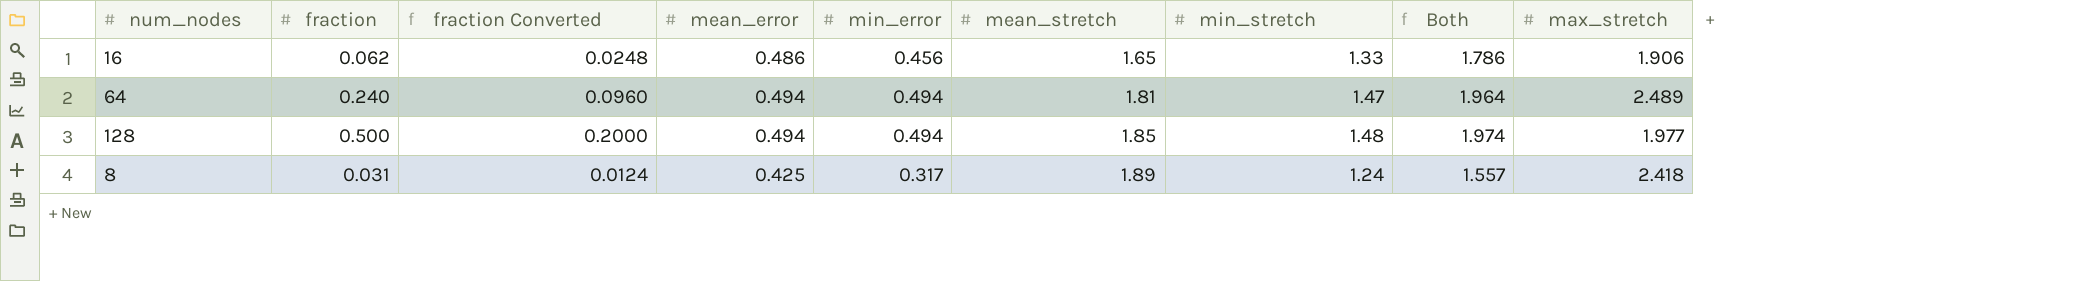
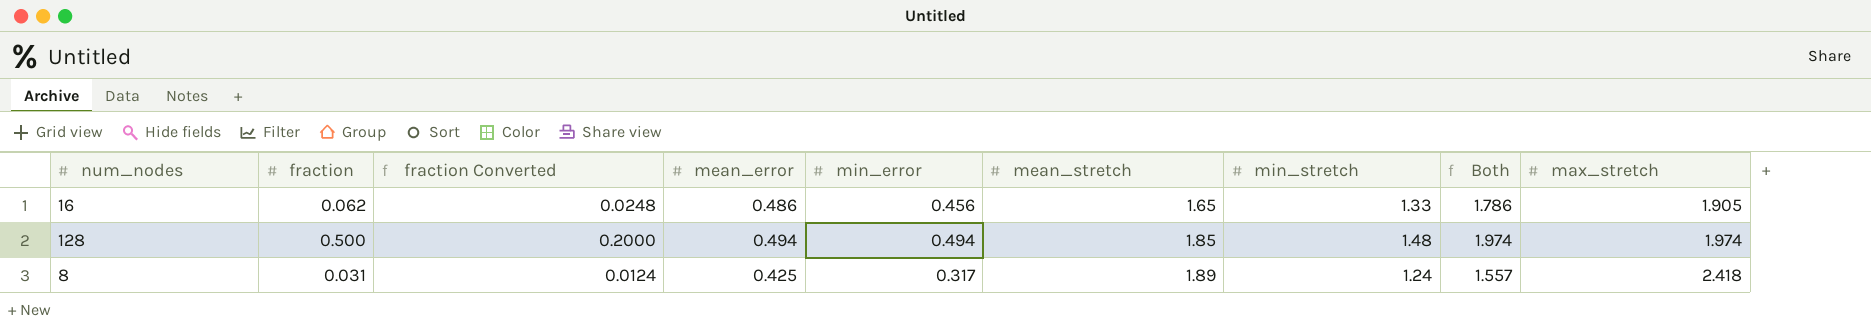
row 64: 0.240 | 0.0960 | 0.494 | 0.494 | 1.81 | 1.47 | 1.964 | 2.489 -> none
16 | max_stretch: 1.906 -> 1.905
128 | max_stretch: 1.977 -> 1.974

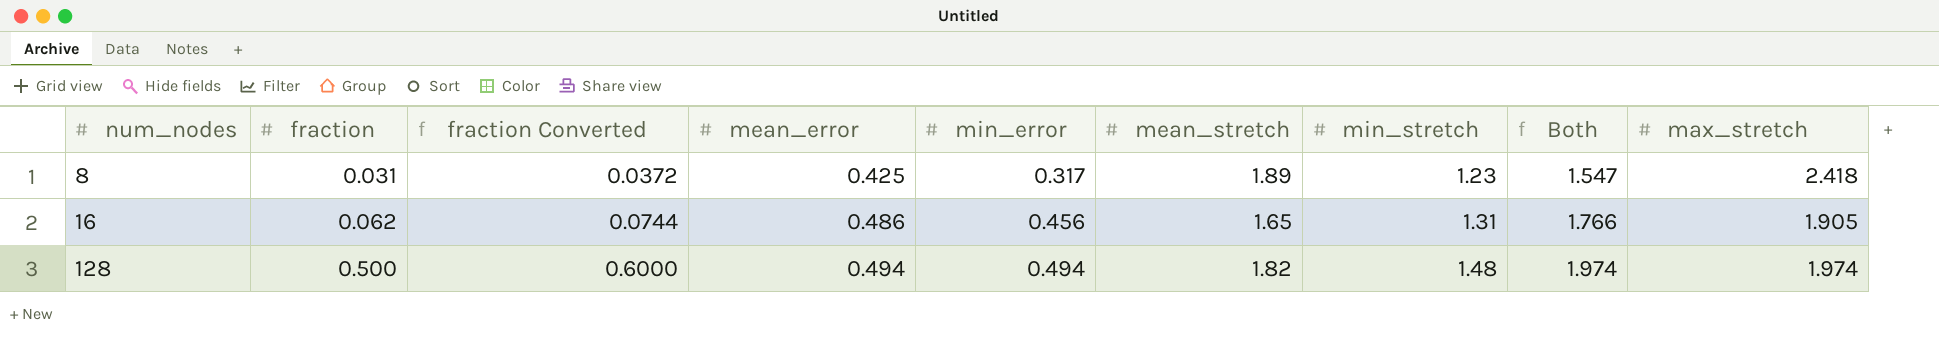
row order: mean_stretch ascending -> num_nodes ascending
column fraction Converted | formula: [fraction] * 0.4 -> [fraction] * 1.2
8 | min_stretch: 1.24 -> 1.23
8 | Both: 1.557 -> 1.547
16 | min_stretch: 1.33 -> 1.31
16 | Both: 1.786 -> 1.766
128 | mean_stretch: 1.85 -> 1.82

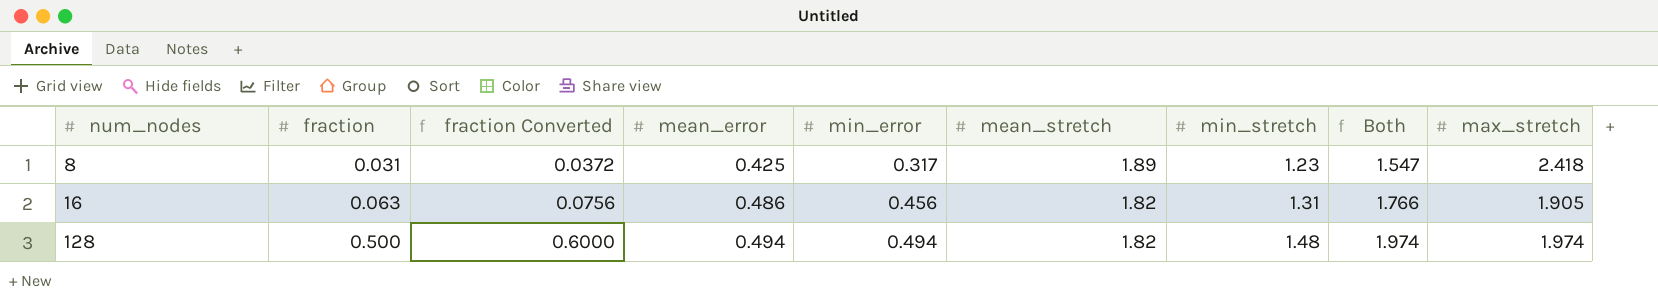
16 | fraction: 0.062 -> 0.063
16 | fraction Converted: 0.0744 -> 0.0756
16 | mean_stretch: 1.65 -> 1.82

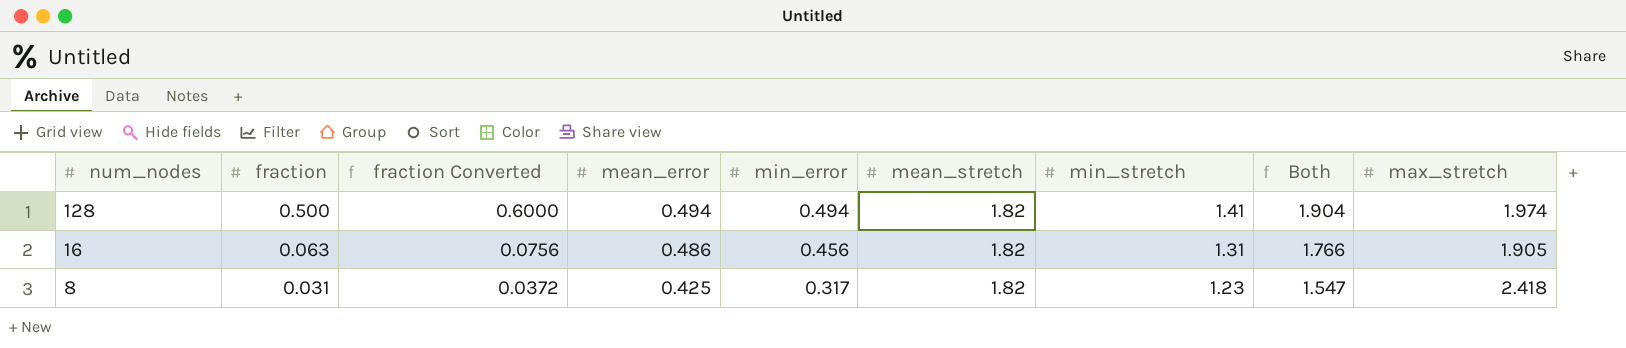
row order: num_nodes ascending -> num_nodes descending
128 | min_stretch: 1.48 -> 1.41
128 | Both: 1.974 -> 1.904
8 | mean_stretch: 1.89 -> 1.82

